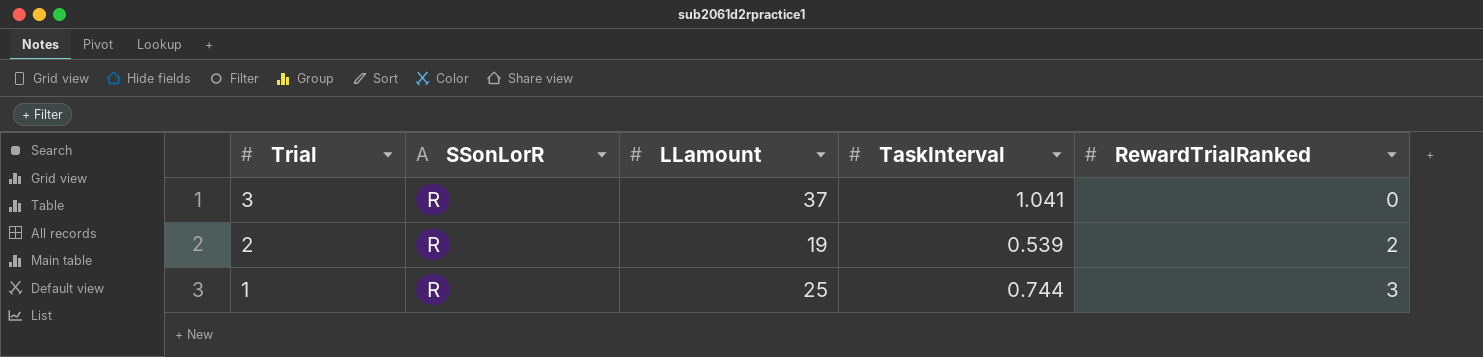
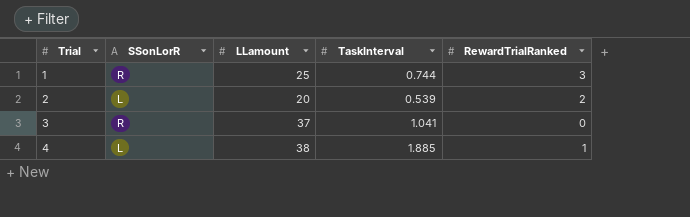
row order: Trial descending -> Trial ascending
2 | SSonLorR: R -> L
2 | LLamount: 19 -> 20
row 4: none -> L | 38 | 1.885 | 1

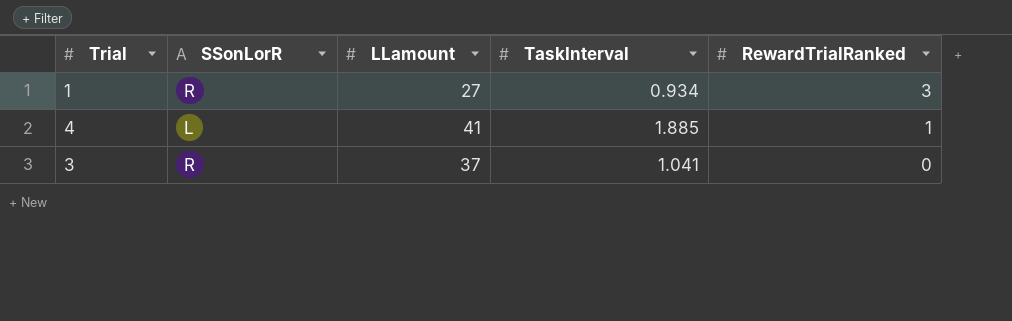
row order: Trial ascending -> RewardTrialRanked descending
row 2: L | 20 | 0.539 | 2 -> none
1 | LLamount: 25 -> 27
1 | TaskInterval: 0.744 -> 0.934
4 | LLamount: 38 -> 41

